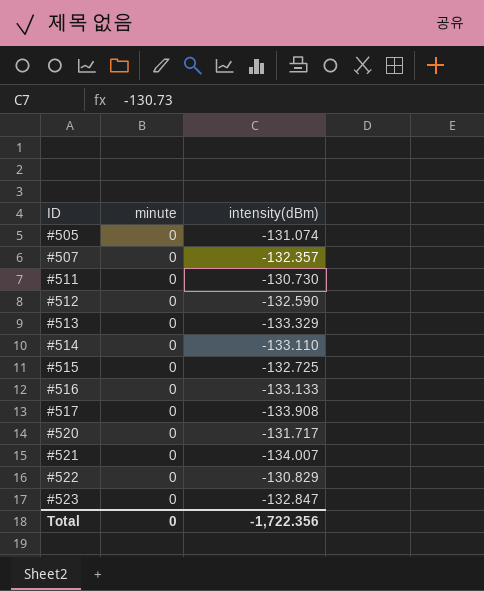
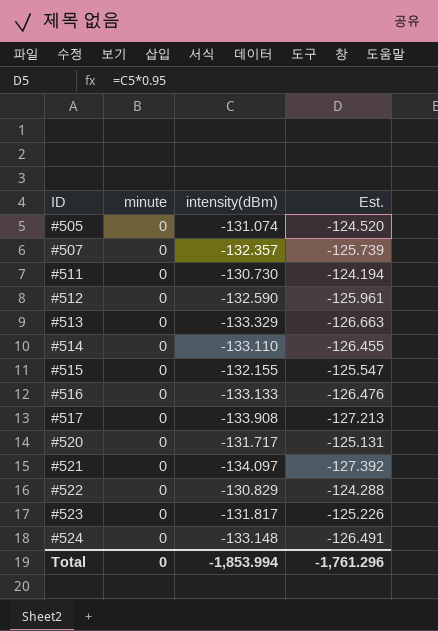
column Est. | formula: none -> [intensity(dBm)] * 0.95
#515 | intensity(dBm): -132.725 -> -132.155
#521 | intensity(dBm): -134.007 -> -134.097
#523 | intensity(dBm): -132.847 -> -131.817
row #524: none -> 0 | -133.148 | -126.491
Total | intensity(dBm): -1,722.356 -> -1,853.994

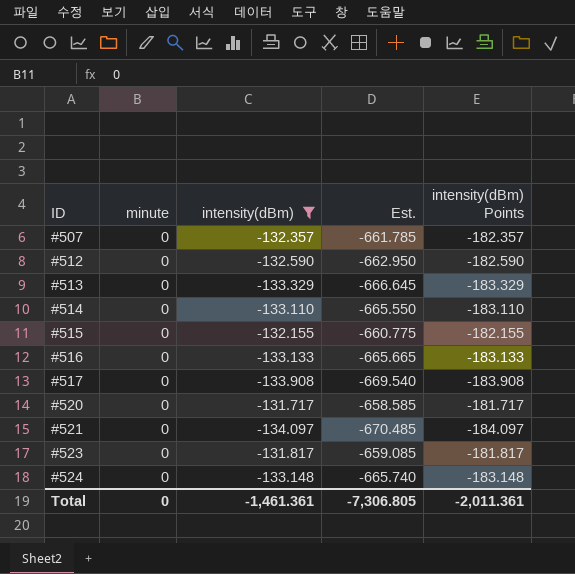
filter: none -> intensity(dBm) <= -131.717
column Est. | formula: [intensity(dBm)] * 0.95 -> [intensity(dBm)] * 5
column intensity(dBm) Points | formula: none -> [intensity(dBm)] - 50
Total | intensity(dBm): -1,853.994 -> -1,461.361
Total | Est.: -1,761.296 -> -7,306.805

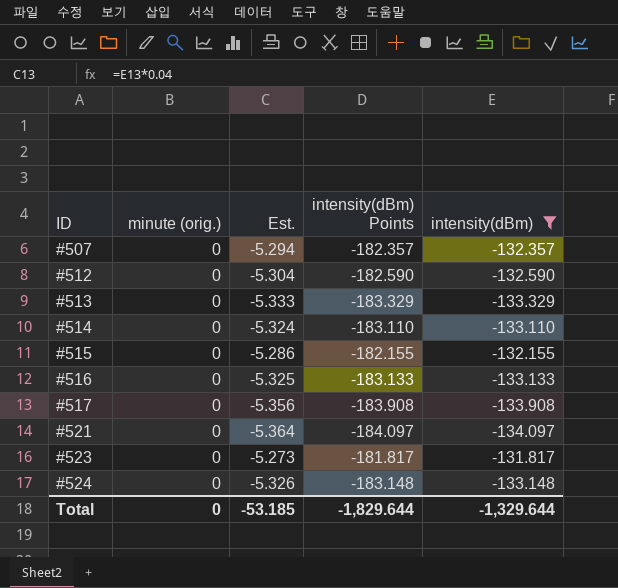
column name: minute -> minute (orig.)
column Est. | formula: [intensity(dBm)] * 5 -> [intensity(dBm)] * 0.04
column intensity(dBm) | position: 3 -> 5
row #520: 0 | -131.717 | -658.585 | -181.717 -> none
Total | Est.: -7,306.805 -> -53.185
Total | intensity(dBm) Points: -2,011.361 -> -1,829.644
Total | intensity(dBm): -1,461.361 -> -1,329.644

